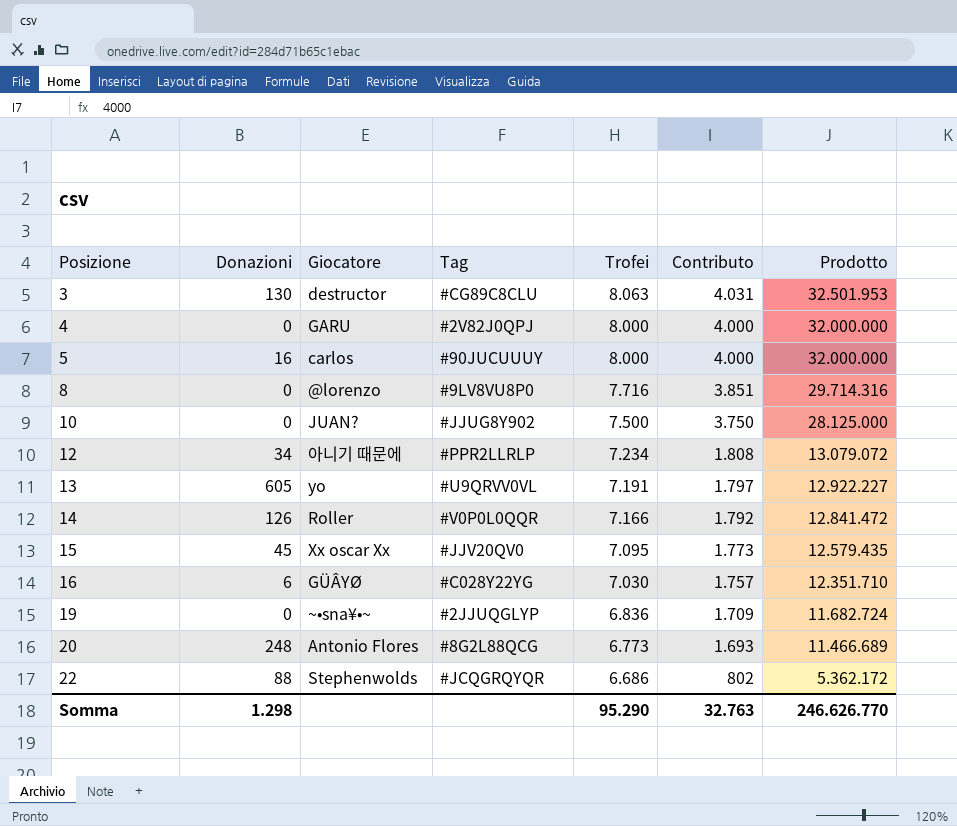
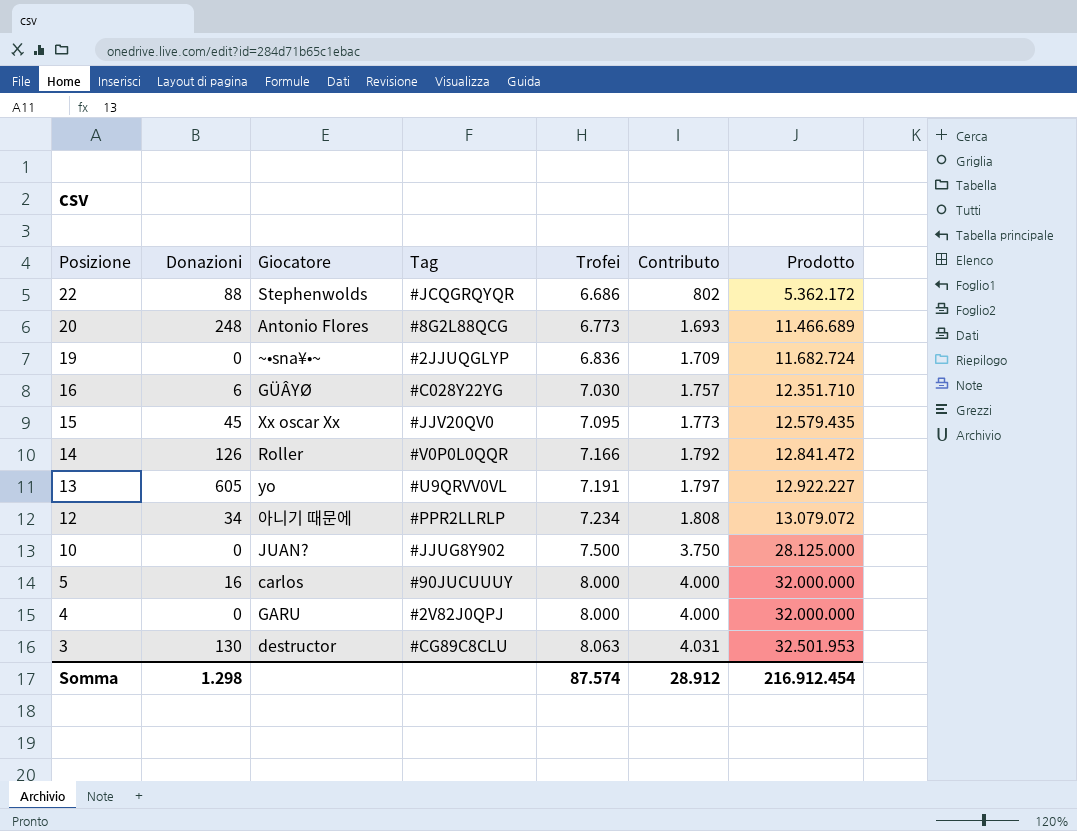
row order: Posizione ascending -> Posizione descending
row 8: 0 | @lorenzo | #9LV8VU8P0 | 7.716 | 3.851 | 29.714.316 -> none
Somma | Trofei: 95.290 -> 87.574
Somma | Contributo: 32.763 -> 28.912
Somma | Prodotto: 246.626.770 -> 216.912.454

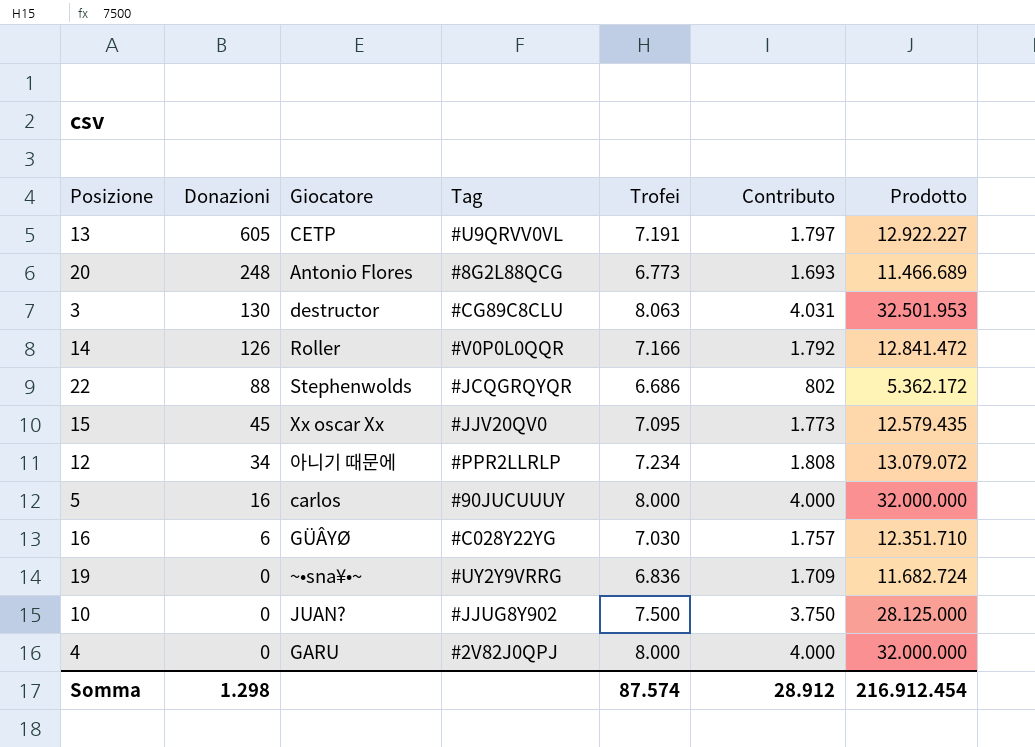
row order: Posizione descending -> Donazioni descending
13 | Giocatore: yo -> CETP
19 | Tag: #2JJUQGLYP -> #UY2Y9VRRG

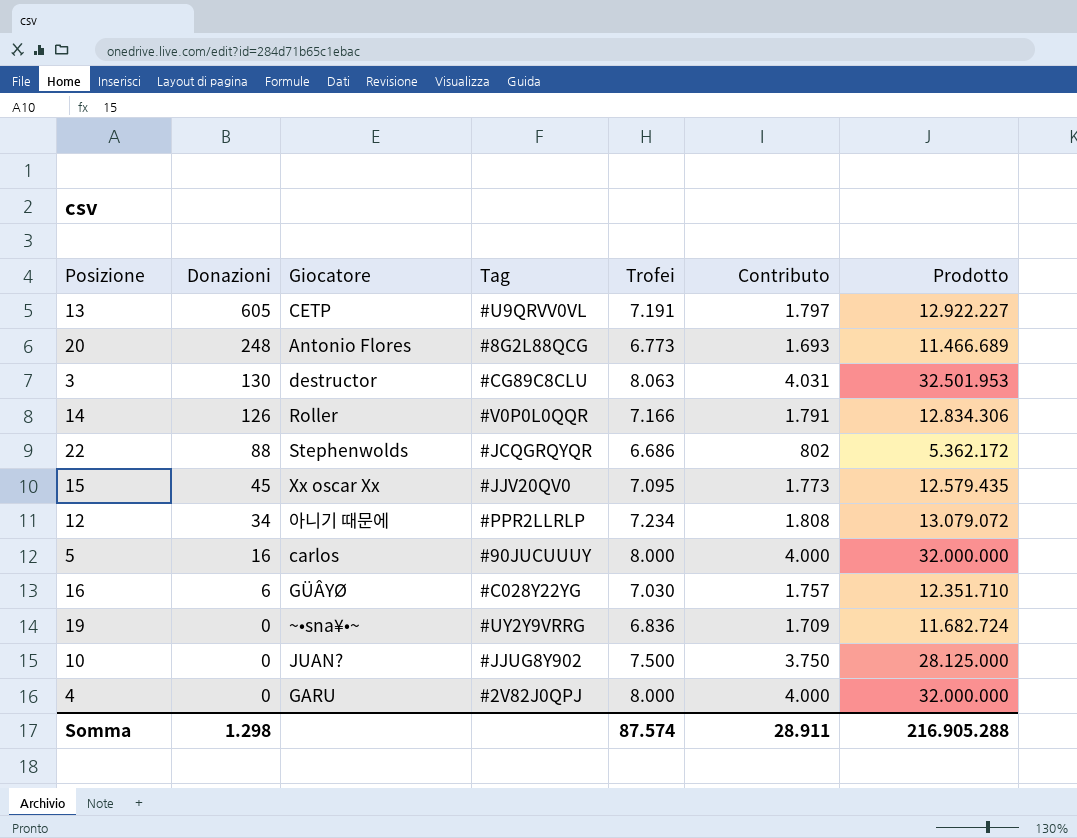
14 | Contributo: 1.792 -> 1.791
14 | Prodotto: 12.841.472 -> 12.834.306
Somma | Contributo: 28.912 -> 28.911
Somma | Prodotto: 216.912.454 -> 216.905.288

